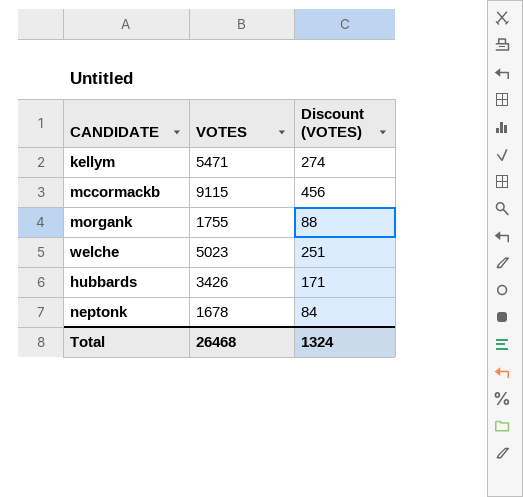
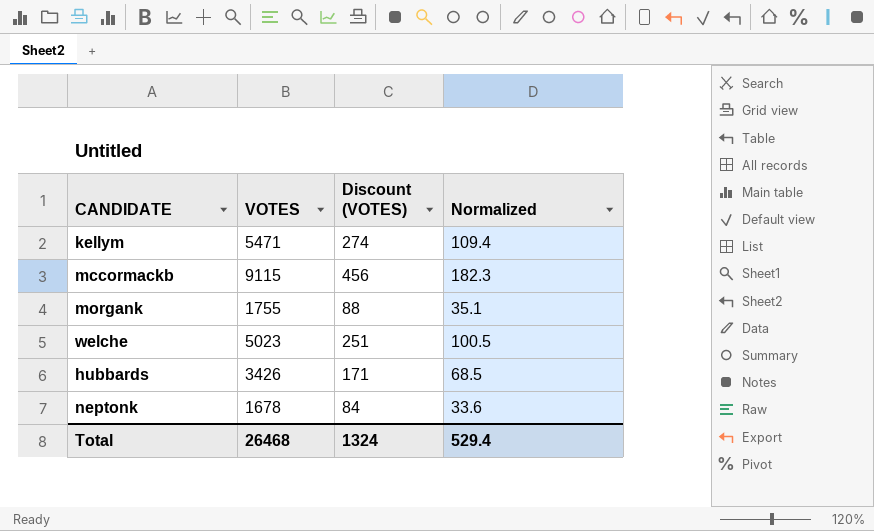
column Normalized | formula: none -> [VOTES] * 0.02

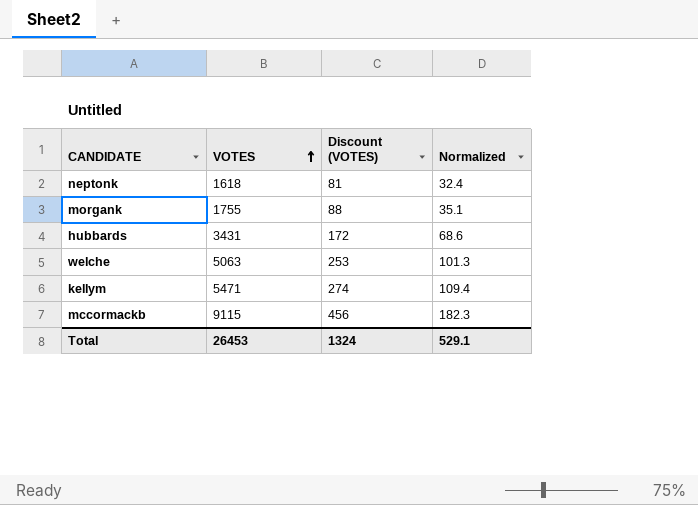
row order: none -> VOTES ascending
neptonk | VOTES: 1678 -> 1618
neptonk | Discount (VOTES): 84 -> 81
neptonk | Normalized: 33.6 -> 32.4
hubbards | VOTES: 3426 -> 3431
hubbards | Discount (VOTES): 171 -> 172
hubbards | Normalized: 68.5 -> 68.6
welche | VOTES: 5023 -> 5063
welche | Discount (VOTES): 251 -> 253
welche | Normalized: 100.5 -> 101.3
Total | VOTES: 26468 -> 26453
Total | Normalized: 529.4 -> 529.1

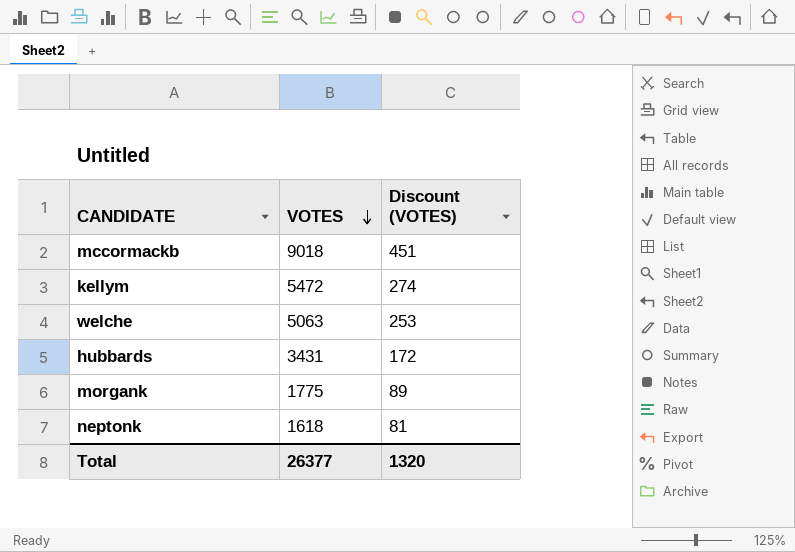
row order: VOTES ascending -> VOTES descending
column Normalized | formula: [VOTES] * 0.02 -> none
mccormackb | VOTES: 9115 -> 9018
mccormackb | Discount (VOTES): 456 -> 451
kellym | VOTES: 5471 -> 5472
morgank | VOTES: 1755 -> 1775
morgank | Discount (VOTES): 88 -> 89
Total | VOTES: 26453 -> 26377
Total | Discount (VOTES): 1324 -> 1320

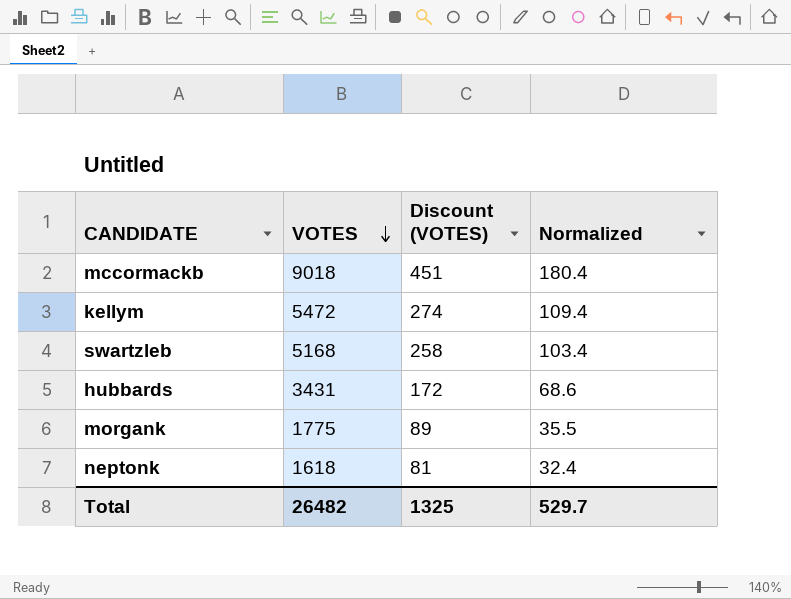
column Normalized | formula: none -> [VOTES] * 0.02
row welche: 5063 | 253 -> none
row swartzleb: none -> 5168 | 258 | 103.4
Total | VOTES: 26377 -> 26482
Total | Discount (VOTES): 1320 -> 1325

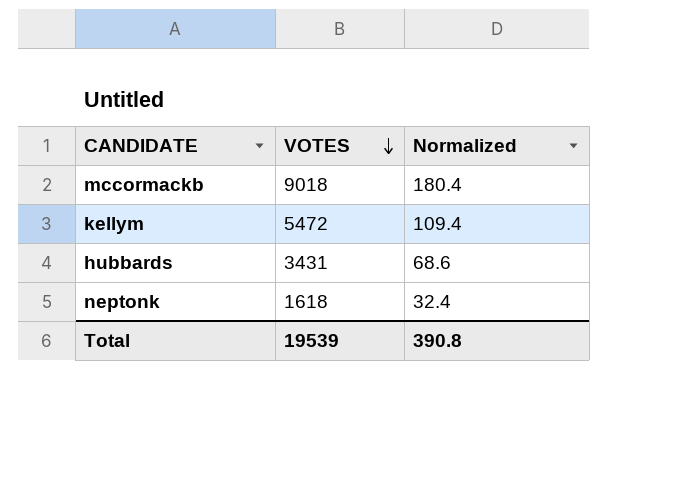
column Discount (VOTES) | formula: [VOTES] * 0.05 -> none
row swartzleb: 5168 | 258 | 103.4 -> none
row morgank: 1775 | 89 | 35.5 -> none
Total | VOTES: 26482 -> 19539
Total | Normalized: 529.7 -> 390.8

